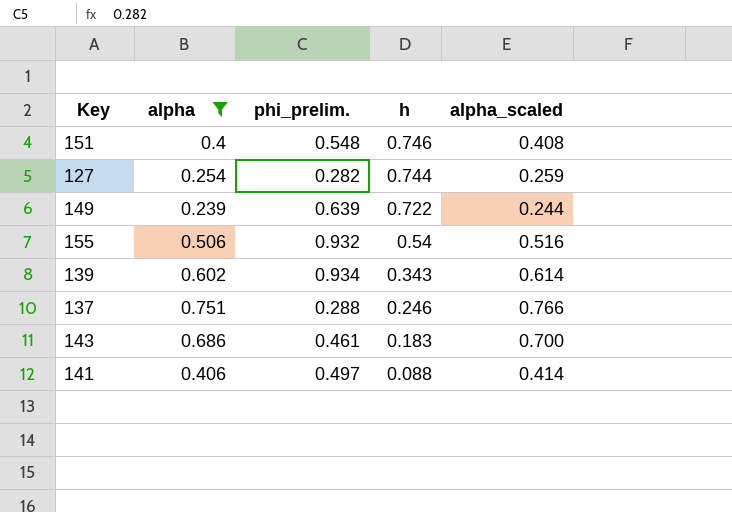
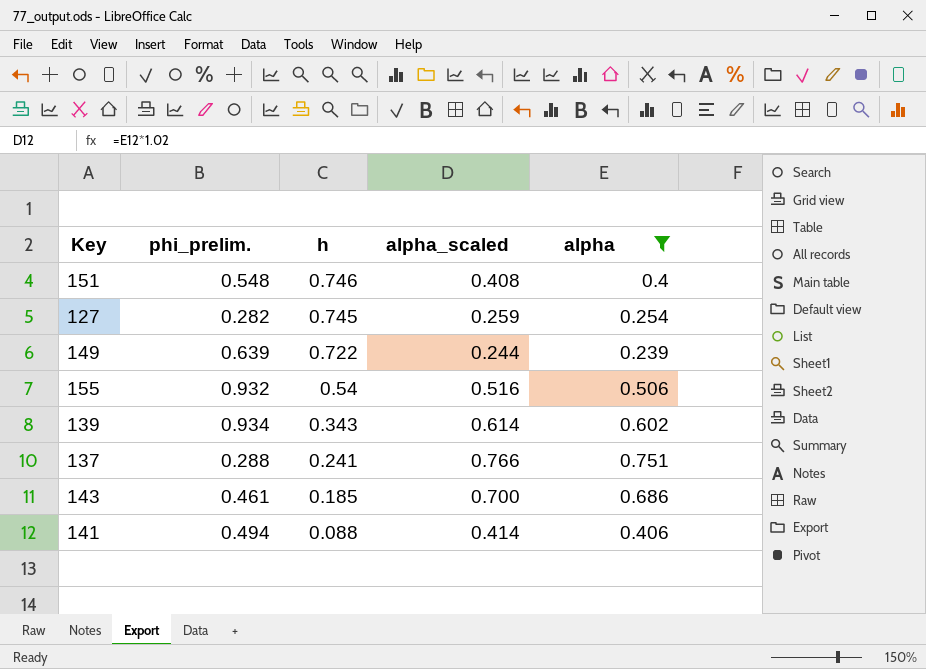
column alpha | position: 2 -> 5
127 | h: 0.744 -> 0.745
137 | h: 0.246 -> 0.241
143 | h: 0.183 -> 0.185
141 | phi_prelim.: 0.497 -> 0.494

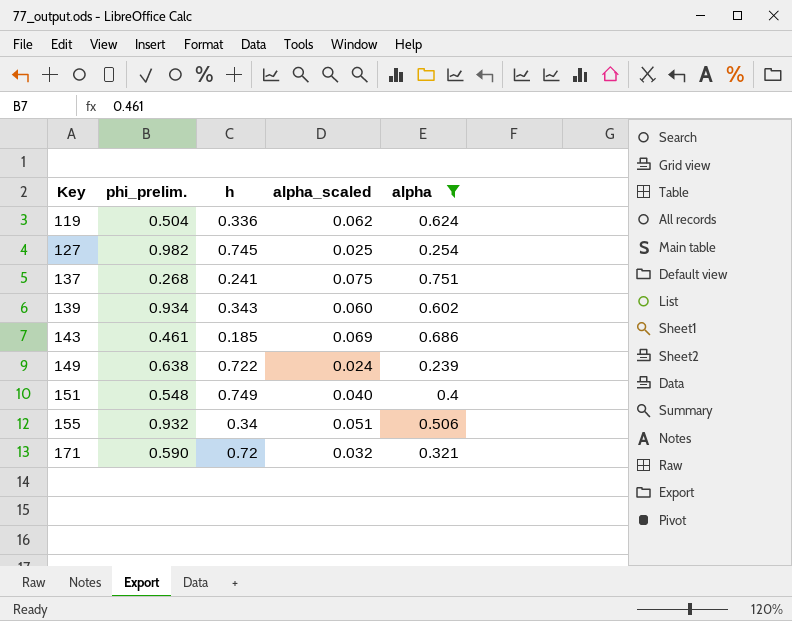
row order: h descending -> Key ascending
column alpha_scaled | formula: [alpha] * 1.02 -> [alpha] * 0.1
row 141: 0.494 | 0.088 | 0.414 | 0.406 -> none
row 119: none -> 0.504 | 0.336 | 0.062 | 0.624
127 | phi_prelim.: 0.282 -> 0.982
137 | phi_prelim.: 0.288 -> 0.268
149 | phi_prelim.: 0.639 -> 0.638
151 | h: 0.746 -> 0.749
155 | h: 0.54 -> 0.34
row 171: none -> 0.590 | 0.72 | 0.032 | 0.321

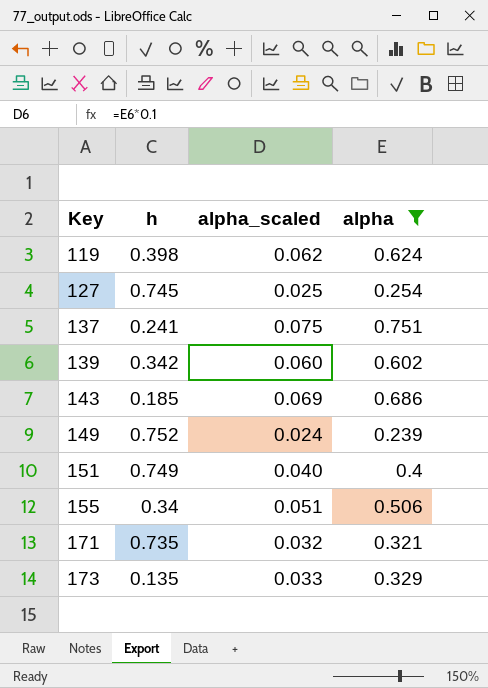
column phi_prelim. | position: 2 -> none
119 | h: 0.336 -> 0.398
139 | h: 0.343 -> 0.342
149 | h: 0.722 -> 0.752
171 | h: 0.72 -> 0.735
row 173: none -> 0.135 | 0.033 | 0.329

